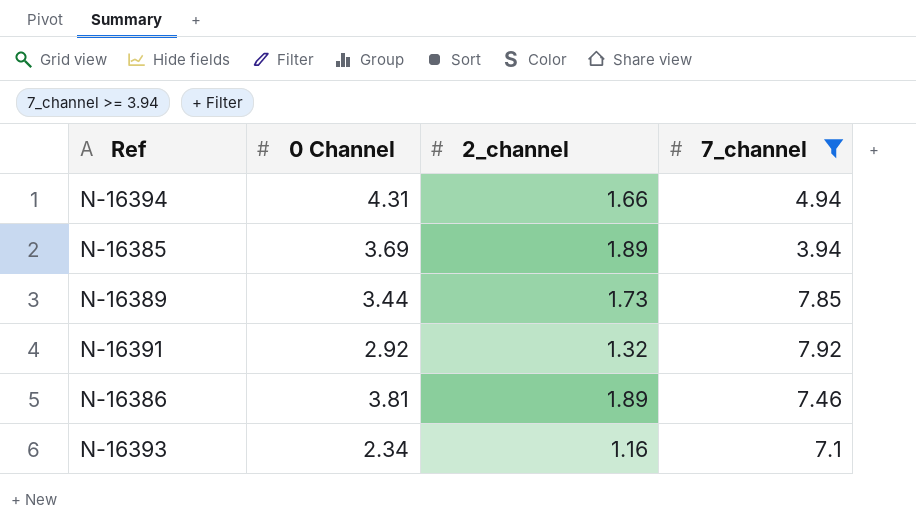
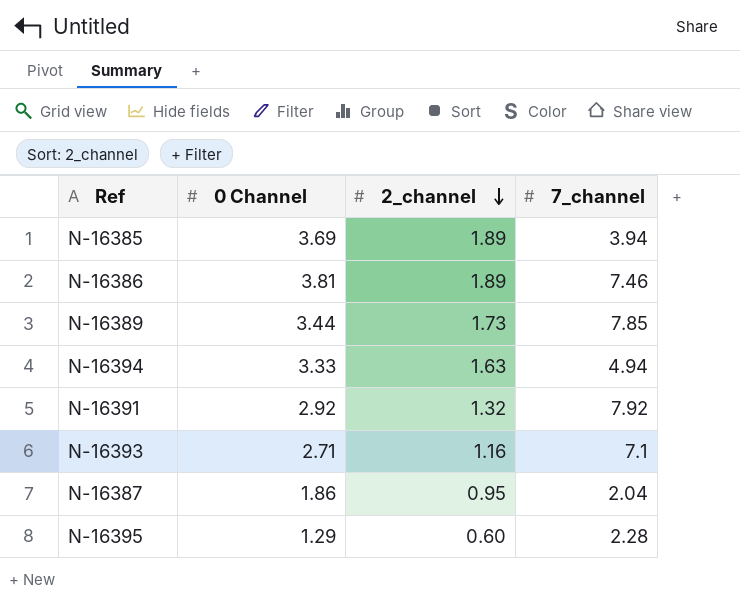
filter: 7_channel >= 3.94 -> none
row order: none -> 2_channel descending
N-16394 | 0 Channel: 4.31 -> 3.33
N-16394 | 2_channel: 1.66 -> 1.63
N-16393 | 0 Channel: 2.34 -> 2.71

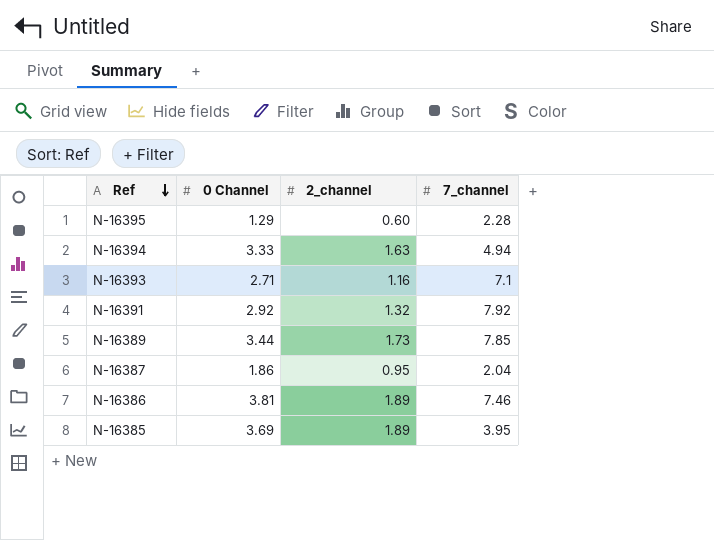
row order: 2_channel descending -> Ref descending
N-16385 | 7_channel: 3.94 -> 3.95

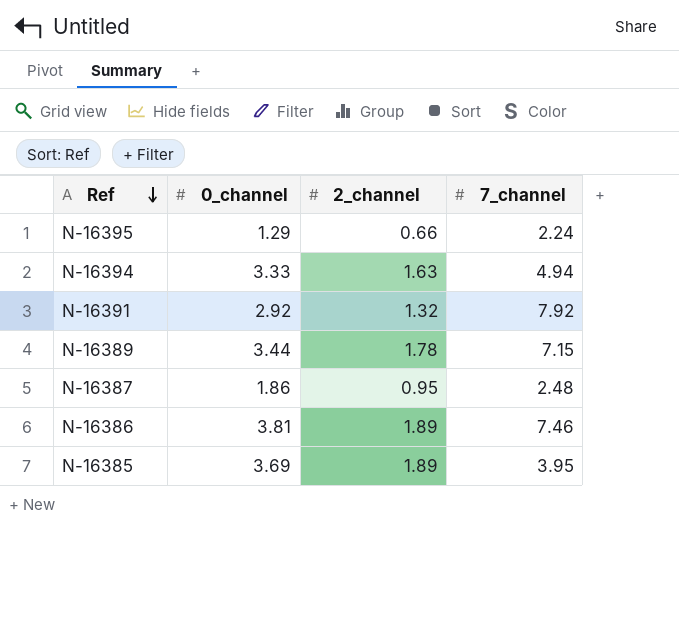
column name: 0 Channel -> 0_channel
row N-16393: 2.71 | 1.16 | 7.1 -> none
N-16395 | 2_channel: 0.60 -> 0.66
N-16395 | 7_channel: 2.28 -> 2.24
N-16389 | 2_channel: 1.73 -> 1.78
N-16389 | 7_channel: 7.85 -> 7.15
N-16387 | 7_channel: 2.04 -> 2.48

